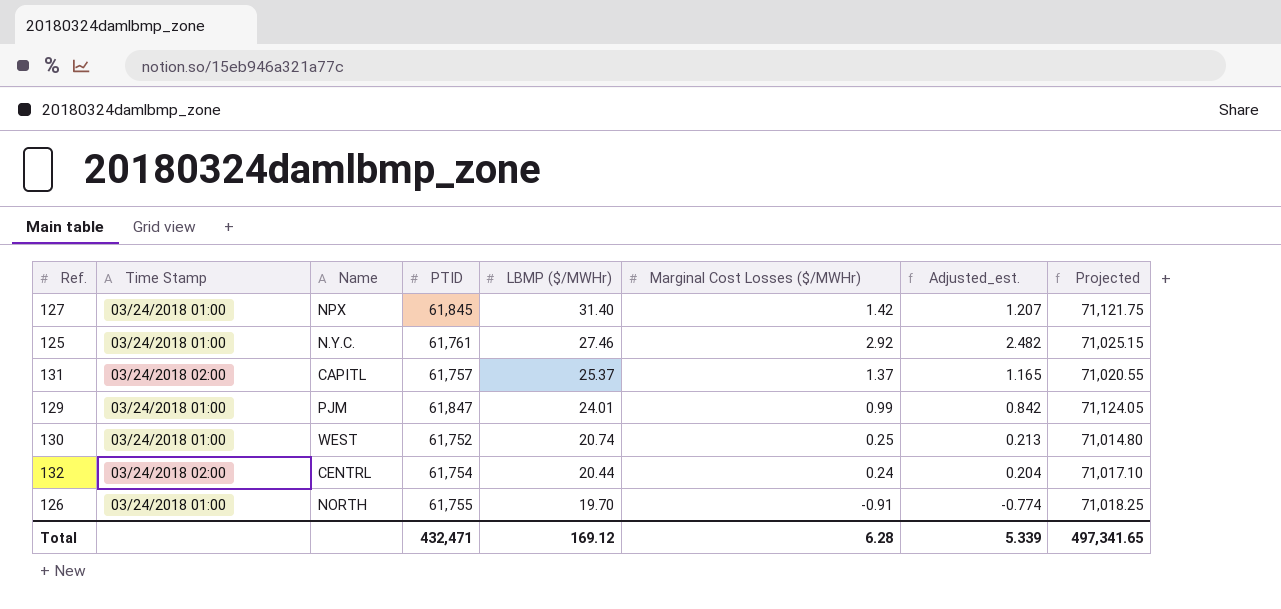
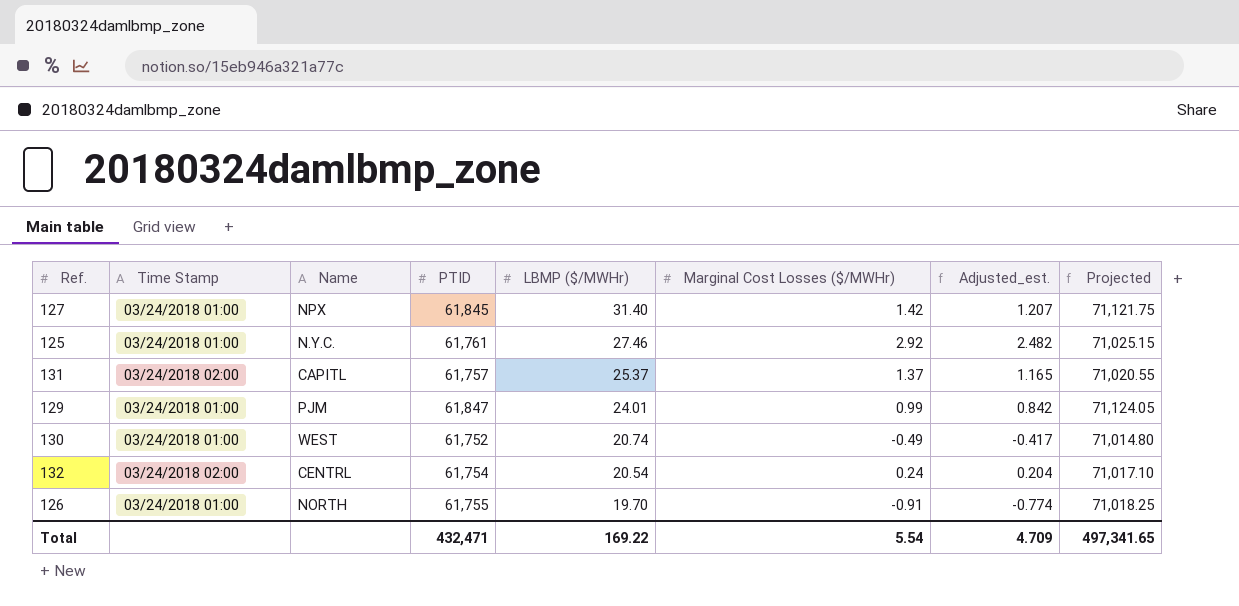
130 | Marginal Cost Losses ($/MWHr): 0.25 -> -0.49
130 | Adjusted_est.: 0.213 -> -0.417
132 | LBMP ($/MWHr): 20.44 -> 20.54
Total | LBMP ($/MWHr): 169.12 -> 169.22
Total | Marginal Cost Losses ($/MWHr): 6.28 -> 5.54
Total | Adjusted_est.: 5.339 -> 4.709

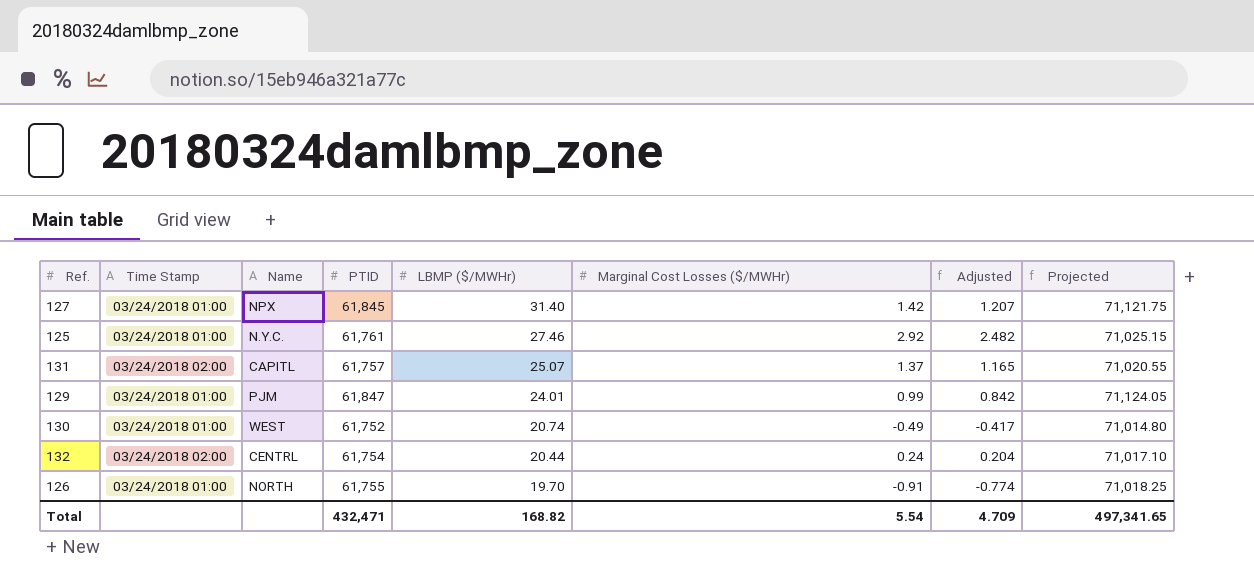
column name: Adjusted_est. -> Adjusted
131 | LBMP ($/MWHr): 25.37 -> 25.07
132 | LBMP ($/MWHr): 20.54 -> 20.44
Total | LBMP ($/MWHr): 169.22 -> 168.82

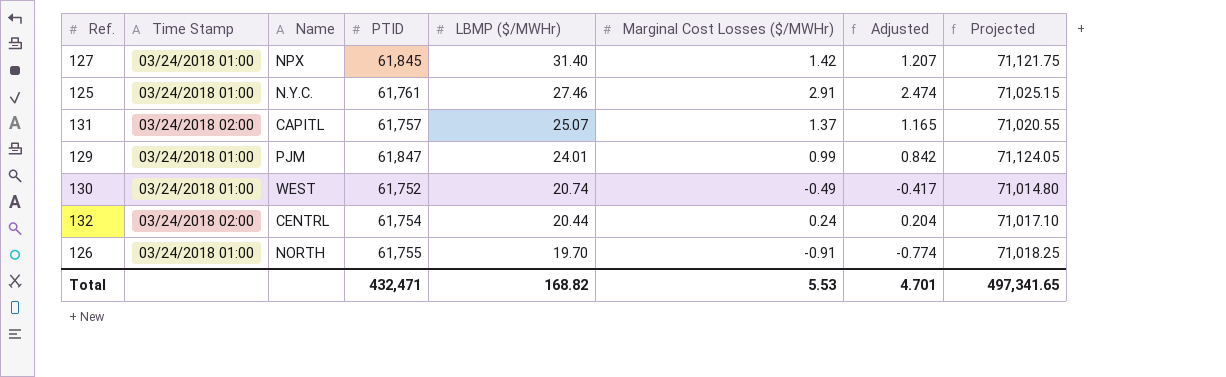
125 | Marginal Cost Losses ($/MWHr): 2.92 -> 2.91
125 | Adjusted: 2.482 -> 2.474
Total | Marginal Cost Losses ($/MWHr): 5.54 -> 5.53
Total | Adjusted: 4.709 -> 4.701

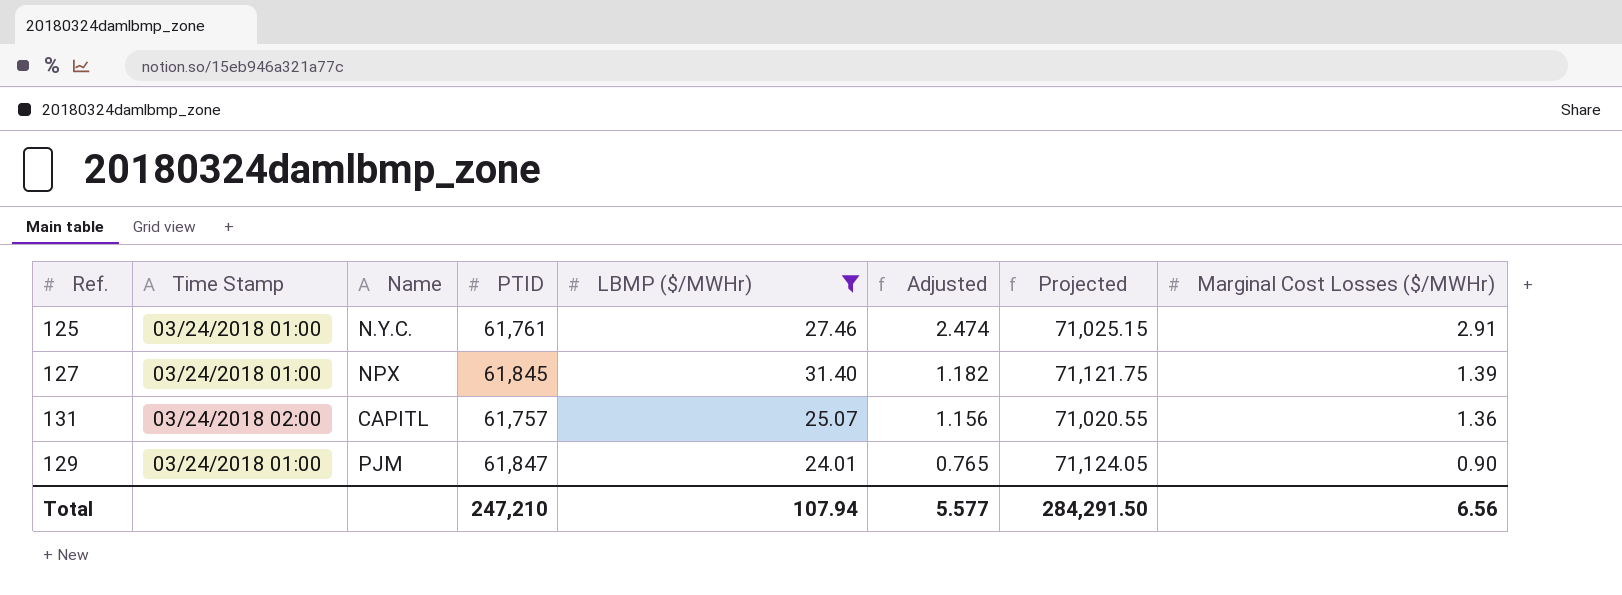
filter: none -> LBMP ($/MWHr) >= 24.01
row order: LBMP ($/MWHr) descending -> Adjusted descending
column Marginal Cost Losses ($/MWHr) | position: 6 -> 8
127 | Adjusted: 1.207 -> 1.182
127 | Marginal Cost Losses ($/MWHr): 1.42 -> 1.39
131 | Adjusted: 1.165 -> 1.156
131 | Marginal Cost Losses ($/MWHr): 1.37 -> 1.36
129 | Adjusted: 0.842 -> 0.765
129 | Marginal Cost Losses ($/MWHr): 0.99 -> 0.90
Total | PTID: 432,471 -> 247,210
Total | LBMP ($/MWHr): 168.82 -> 107.94
Total | Adjusted: 4.701 -> 5.577
Total | Projected: 497,341.65 -> 284,291.50
Total | Marginal Cost Losses ($/MWHr): 5.53 -> 6.56

